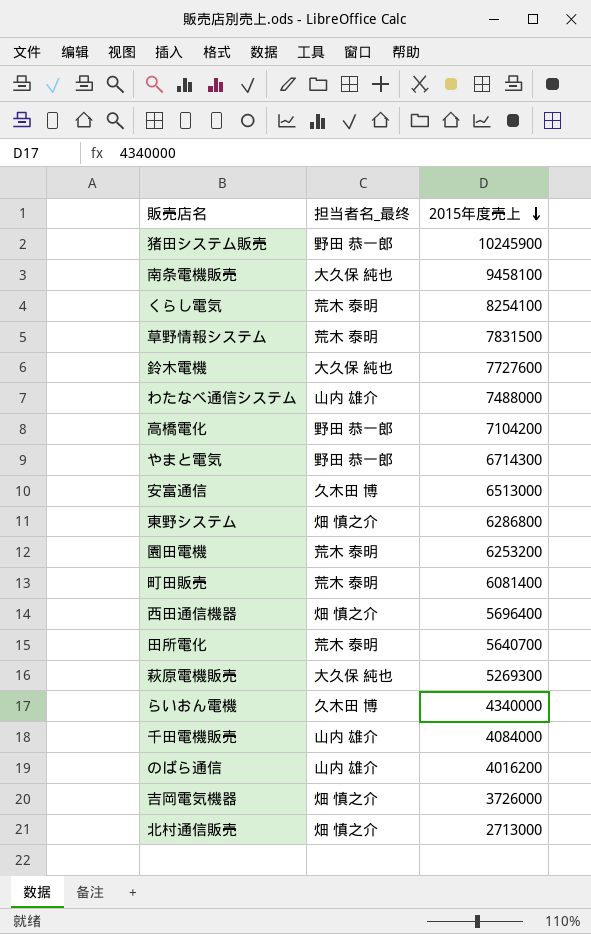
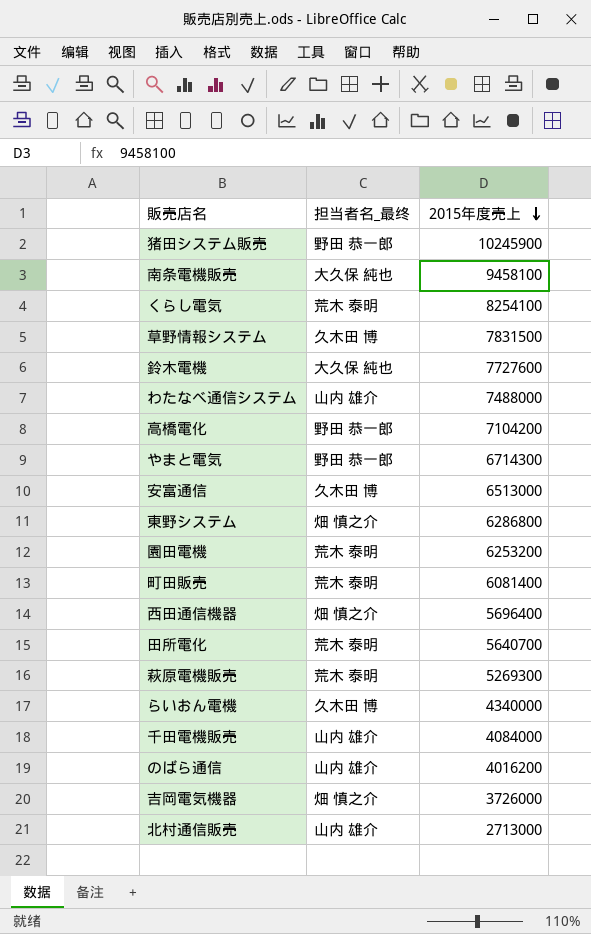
草野情報システム | 担当者名_最终: 荒木 泰明 -> 久木田 博
萩原電機販売 | 担当者名_最终: 大久保 純也 -> 荒木 泰明
北村通信販売 | 担当者名_最终: 畑 慎之介 -> 山内 雄介

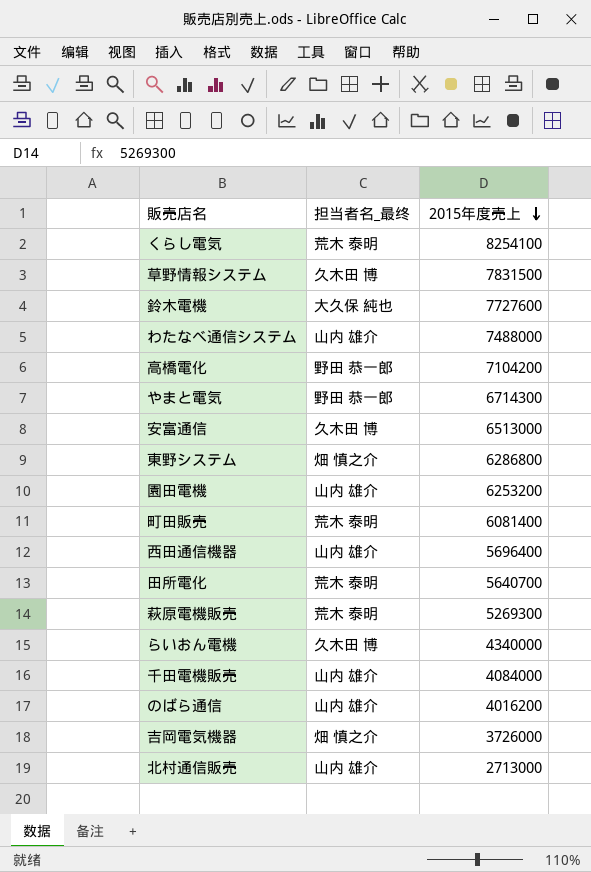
row 猪田システム販売: 野田 恭一郎 | 10245900 -> none
row 南条電機販売: 大久保 純也 | 9458100 -> none
園田電機 | 担当者名_最终: 荒木 泰明 -> 山内 雄介
西田通信機器 | 担当者名_最终: 畑 慎之介 -> 山内 雄介

